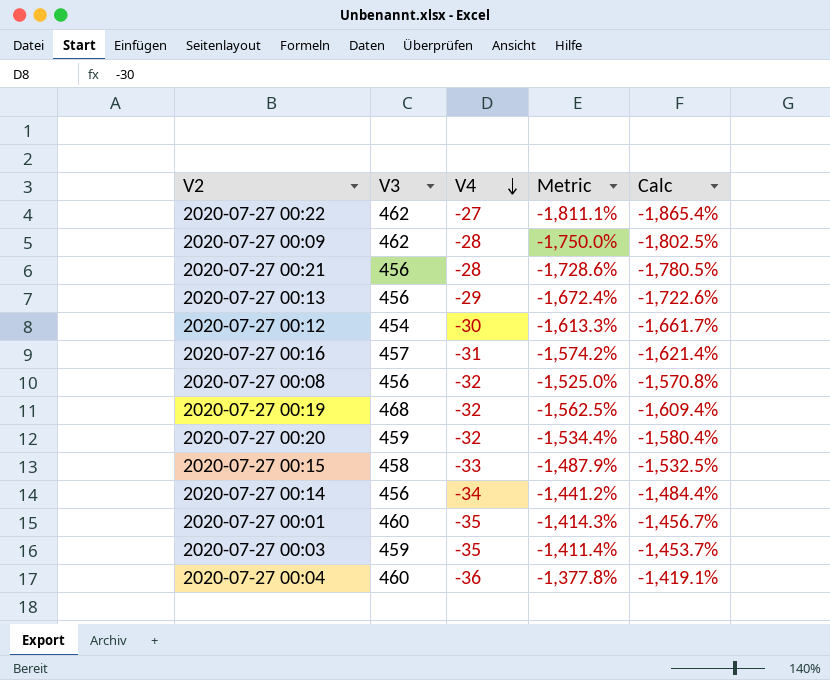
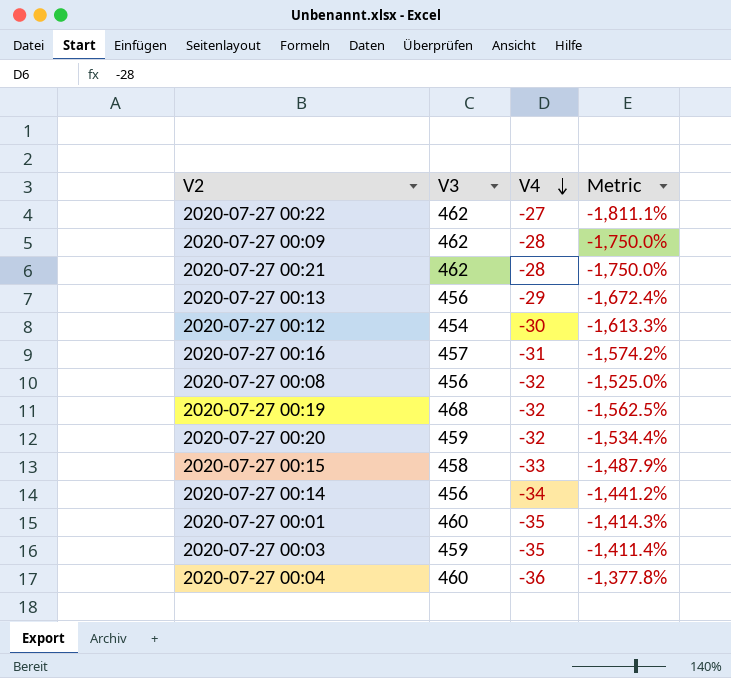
column Calc | formula: [Metric] * 1.03 -> none
2020-07-27 00:21 | V3: 456 -> 462
2020-07-27 00:21 | Metric: -1,728.6% -> -1,750.0%

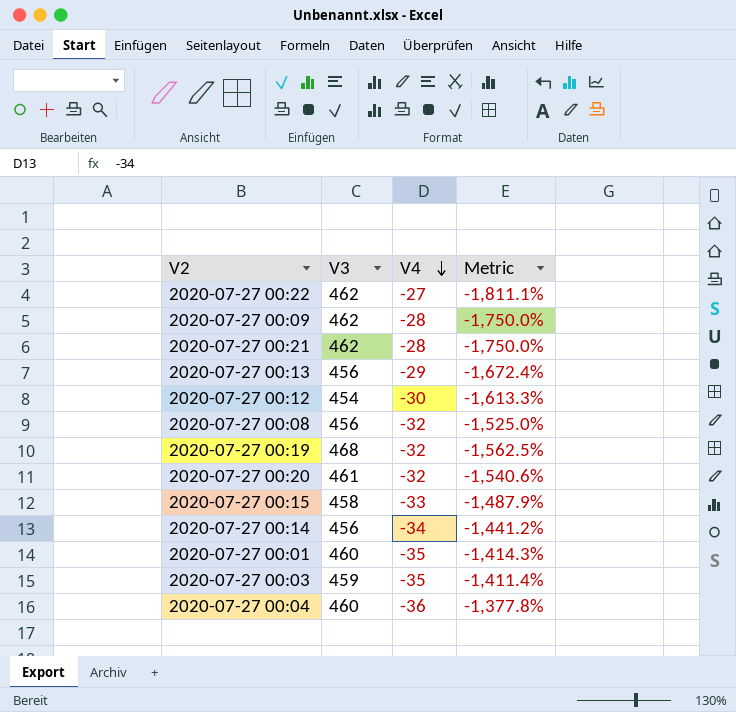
row 2020-07-27 00:16: 457 | -31 | -1,574.2% -> none
2020-07-27 00:20 | V3: 459 -> 461
2020-07-27 00:20 | Metric: -1,534.4% -> -1,540.6%

